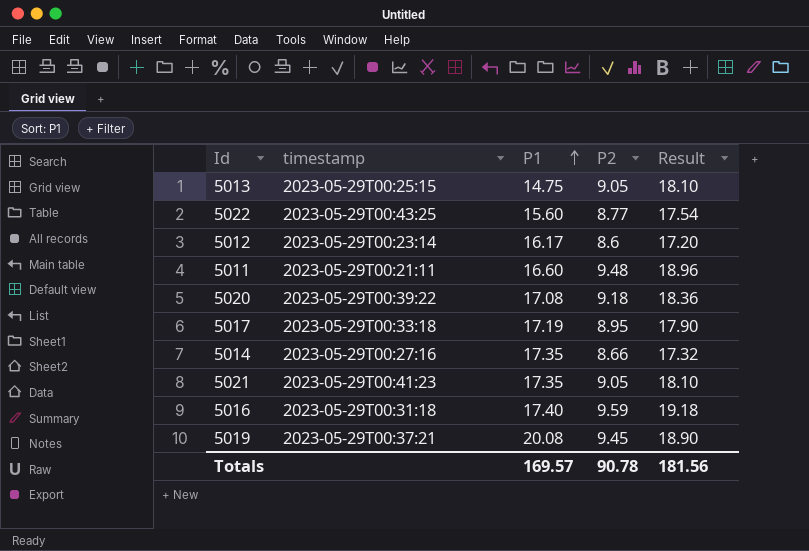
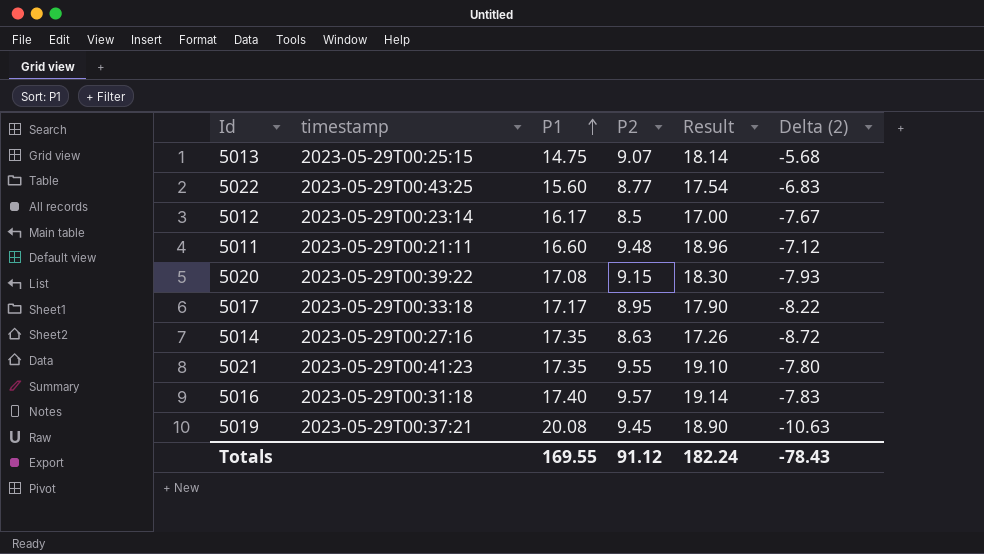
column Delta (2) | formula: none -> [P2] - [P1]
5013 | P2: 9.05 -> 9.07
5013 | Result: 18.10 -> 18.14
5012 | P2: 8.6 -> 8.5
5012 | Result: 17.20 -> 17.00
5020 | P2: 9.18 -> 9.15
5020 | Result: 18.36 -> 18.30
5017 | P1: 17.19 -> 17.17
5014 | P2: 8.66 -> 8.63
5014 | Result: 17.32 -> 17.26
5021 | P2: 9.05 -> 9.55
5021 | Result: 18.10 -> 19.10
5016 | P2: 9.59 -> 9.57
5016 | Result: 19.18 -> 19.14
Totals | P1: 169.57 -> 169.55
Totals | P2: 90.78 -> 91.12
Totals | Result: 181.56 -> 182.24

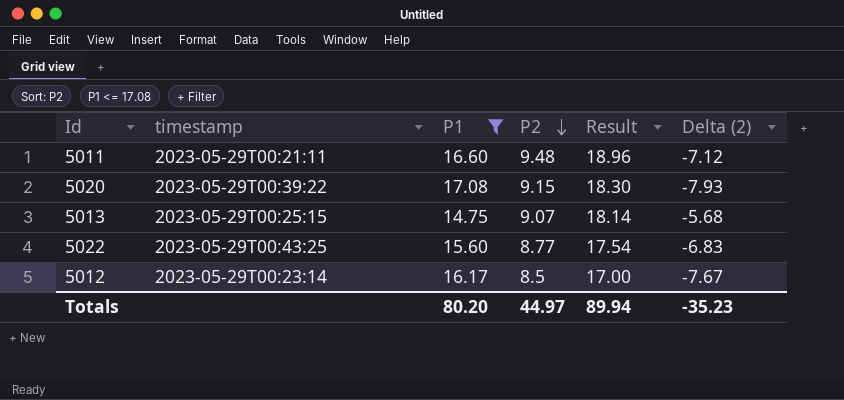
filter: none -> P1 <= 17.08
row order: P1 ascending -> P2 descending
Totals | P1: 169.55 -> 80.20
Totals | P2: 91.12 -> 44.97
Totals | Result: 182.24 -> 89.94
Totals | Delta (2): -78.43 -> -35.23

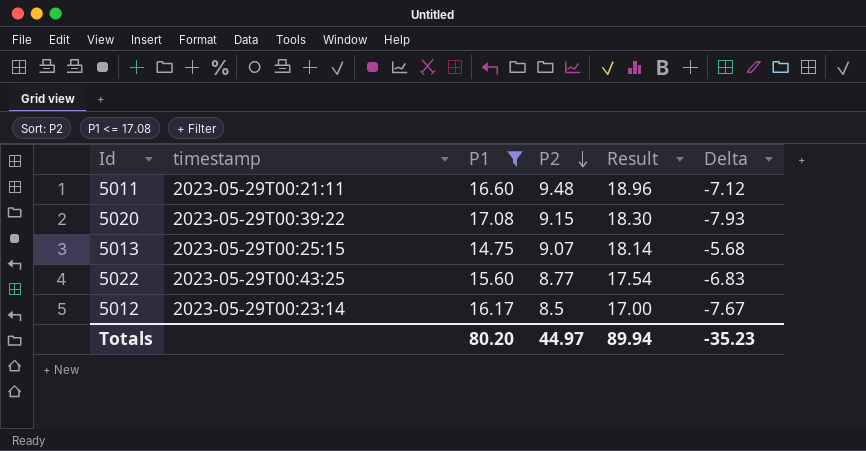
column name: Delta (2) -> Delta

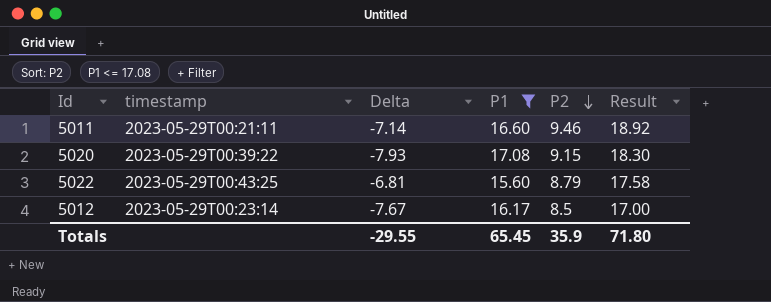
column Delta | position: 6 -> 3
row 5013: 2023-05-29T00:25:15 | 14.75 | 9.07 | 18.14 | -5.68 -> none
5011 | Delta: -7.12 -> -7.14
5011 | P2: 9.48 -> 9.46
5011 | Result: 18.96 -> 18.92
5022 | Delta: -6.83 -> -6.81
5022 | P2: 8.77 -> 8.79
5022 | Result: 17.54 -> 17.58
Totals | Delta: -35.23 -> -29.55
Totals | P1: 80.20 -> 65.45
Totals | P2: 44.97 -> 35.9
Totals | Result: 89.94 -> 71.80

